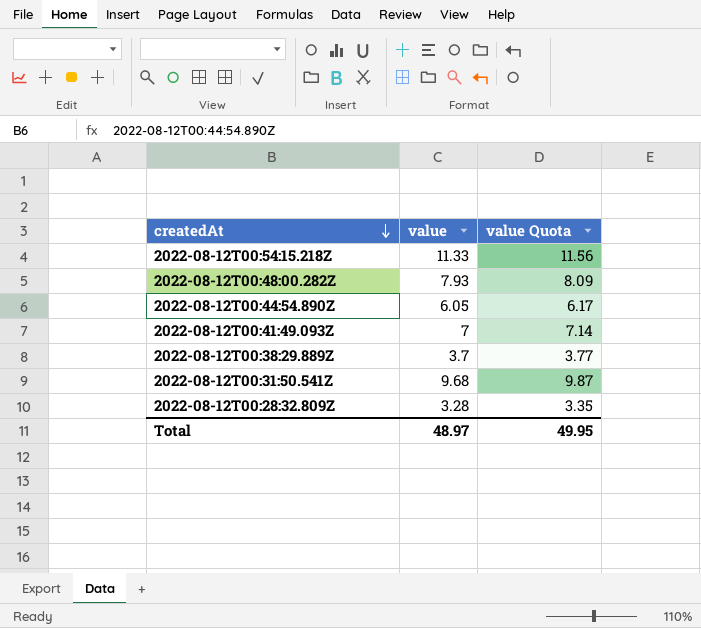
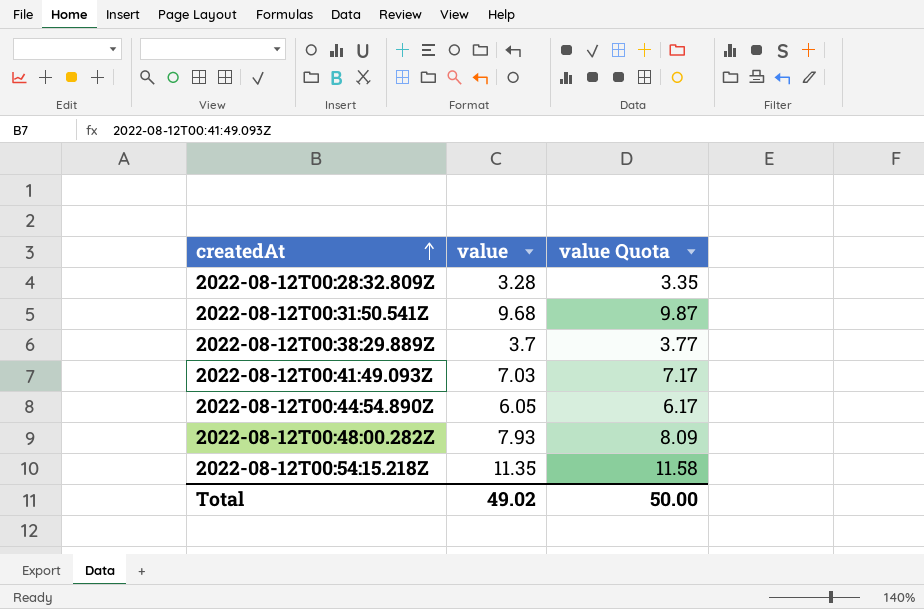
row order: createdAt descending -> createdAt ascending
2022-08-12T00:41:49.093Z | value: 7 -> 7.03
2022-08-12T00:41:49.093Z | value Quota: 7.14 -> 7.17
2022-08-12T00:54:15.218Z | value: 11.33 -> 11.35
2022-08-12T00:54:15.218Z | value Quota: 11.56 -> 11.58
Total | value: 48.97 -> 49.02
Total | value Quota: 49.95 -> 50.00

